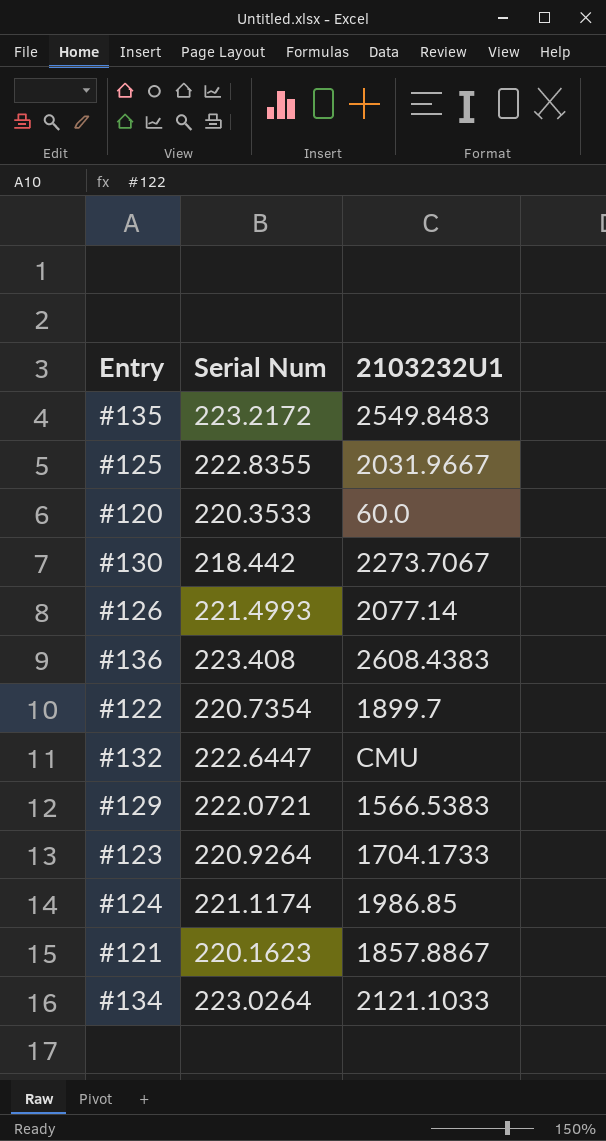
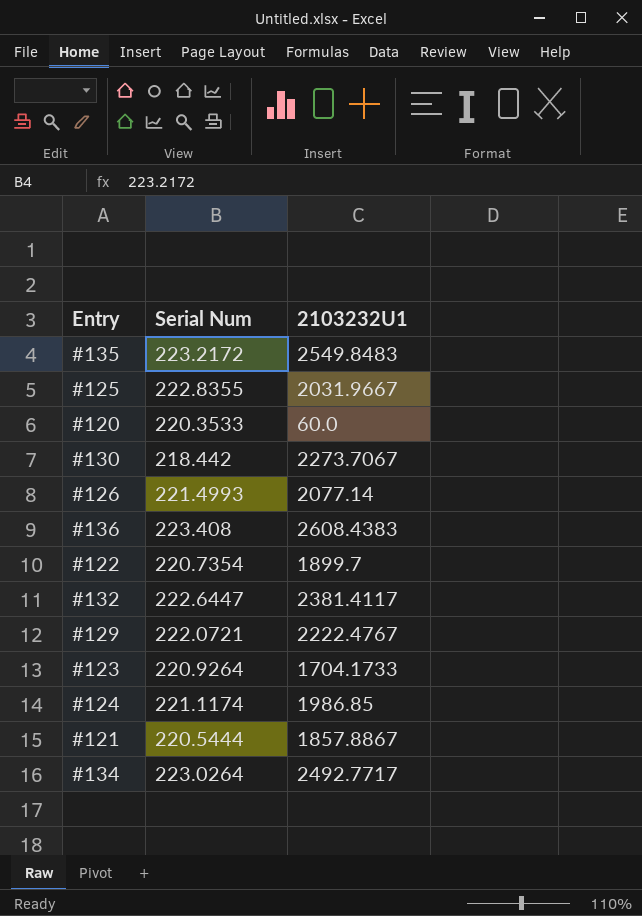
#132 | 2103232U1: CMU -> 2381.4117
#129 | 2103232U1: 1566.5383 -> 2222.4767
#121 | Serial Num: 220.1623 -> 220.5444
#134 | 2103232U1: 2121.1033 -> 2492.7717

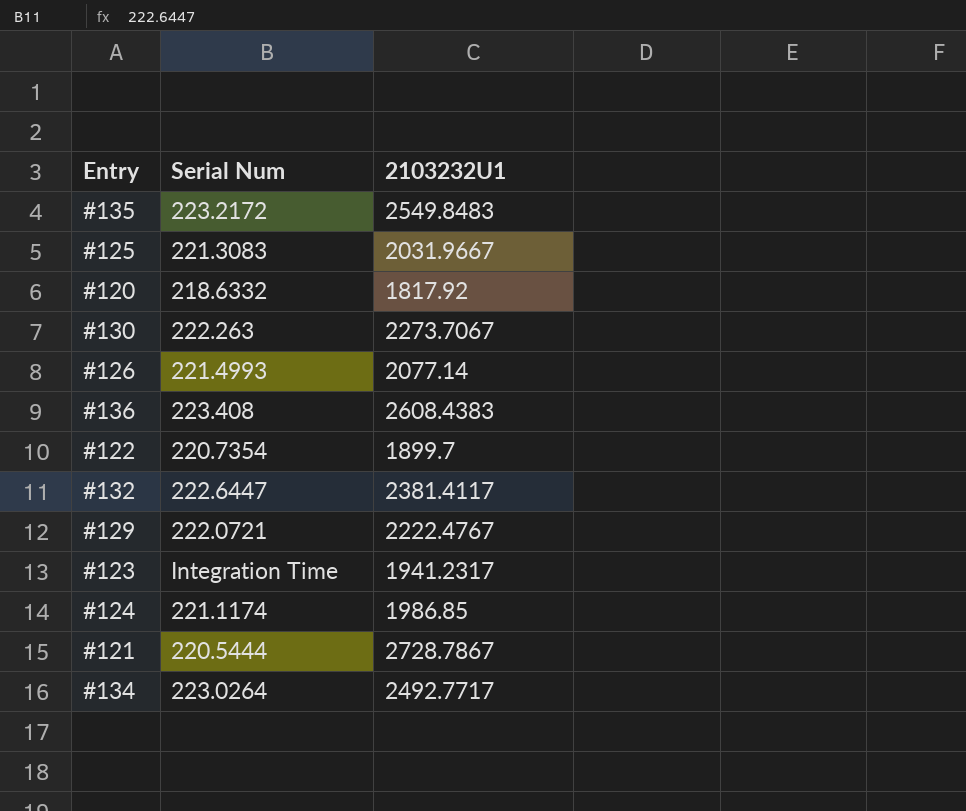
#125 | Serial Num: 222.8355 -> 221.3083
#120 | Serial Num: 220.3533 -> 218.6332
#120 | 2103232U1: 60.0 -> 1817.92
#130 | Serial Num: 218.442 -> 222.263
#123 | Serial Num: 220.9264 -> Integration Time
#123 | 2103232U1: 1704.1733 -> 1941.2317
#121 | 2103232U1: 1857.8867 -> 2728.7867

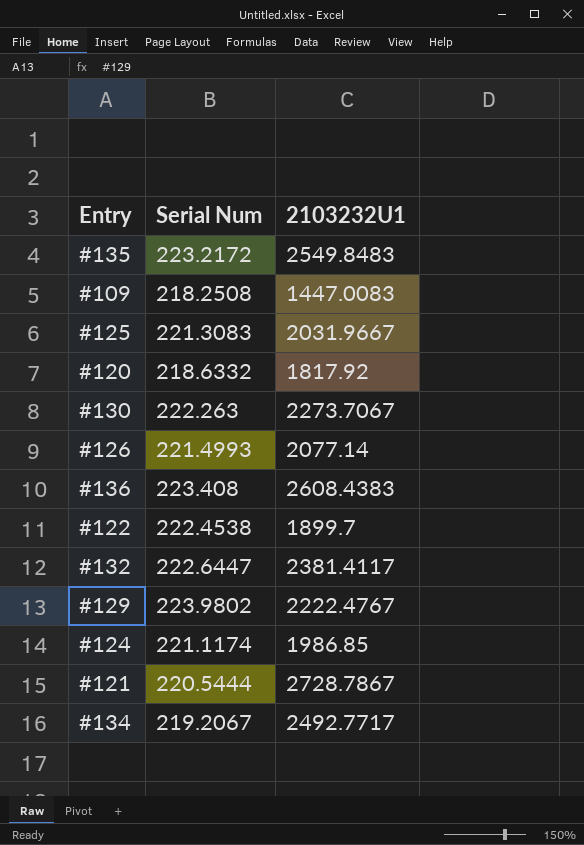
row #123: Integration Time | 1941.2317 -> none
row #109: none -> 218.2508 | 1447.0083
#122 | Serial Num: 220.7354 -> 222.4538
#129 | Serial Num: 222.0721 -> 223.9802
#134 | Serial Num: 223.0264 -> 219.2067

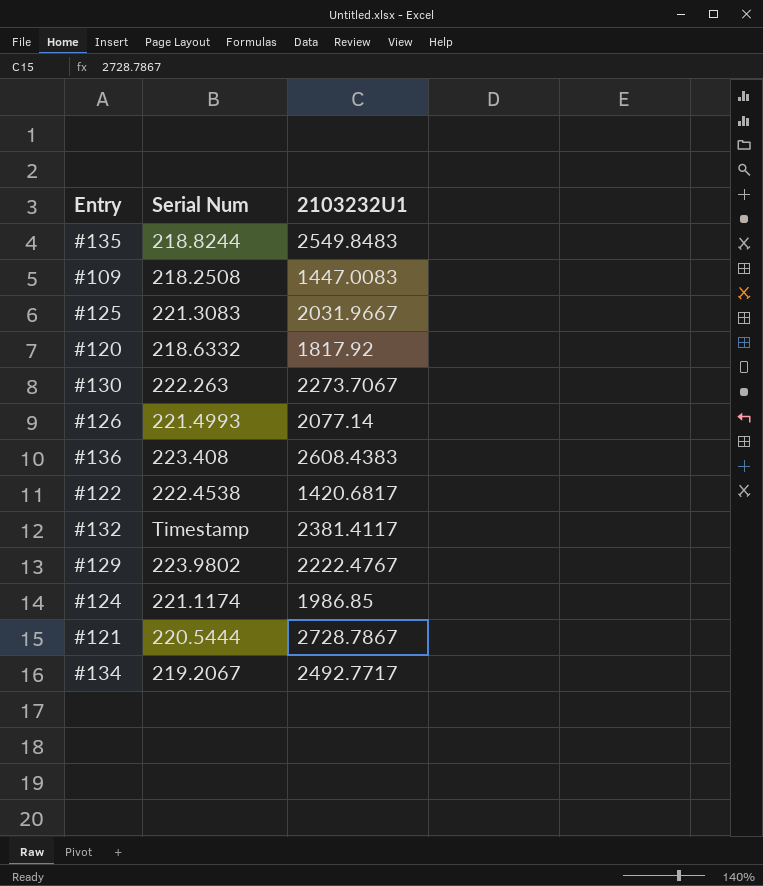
#135 | Serial Num: 223.2172 -> 218.8244
#122 | 2103232U1: 1899.7 -> 1420.6817
#132 | Serial Num: 222.6447 -> Timestamp

